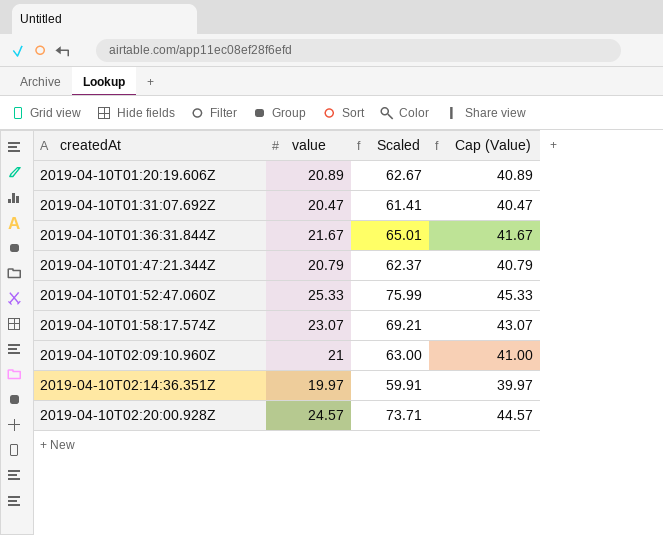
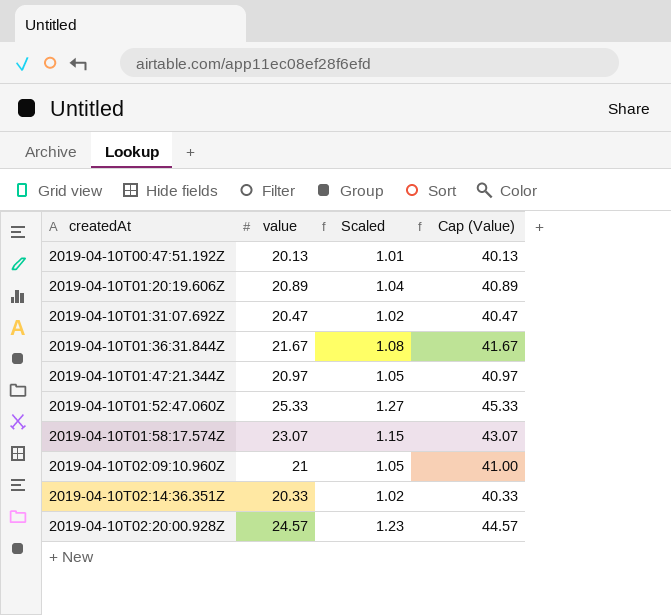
column Scaled | formula: [value] * 3 -> [value] * 0.05
row 2019-04-10T00:47:51.192Z: none -> 20.13 | 1.01 | 40.13
2019-04-10T01:47:21.344Z | value: 20.79 -> 20.97
2019-04-10T01:47:21.344Z | Cap (Value): 40.79 -> 40.97
2019-04-10T02:14:36.351Z | value: 19.97 -> 20.33
2019-04-10T02:14:36.351Z | Cap (Value): 39.97 -> 40.33

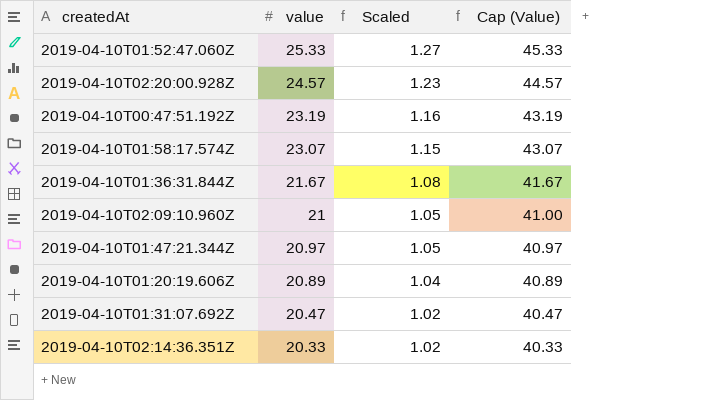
row order: createdAt ascending -> value descending
2019-04-10T00:47:51.192Z | value: 20.13 -> 23.19
2019-04-10T00:47:51.192Z | Scaled: 1.01 -> 1.16
2019-04-10T00:47:51.192Z | Cap (Value): 40.13 -> 43.19

